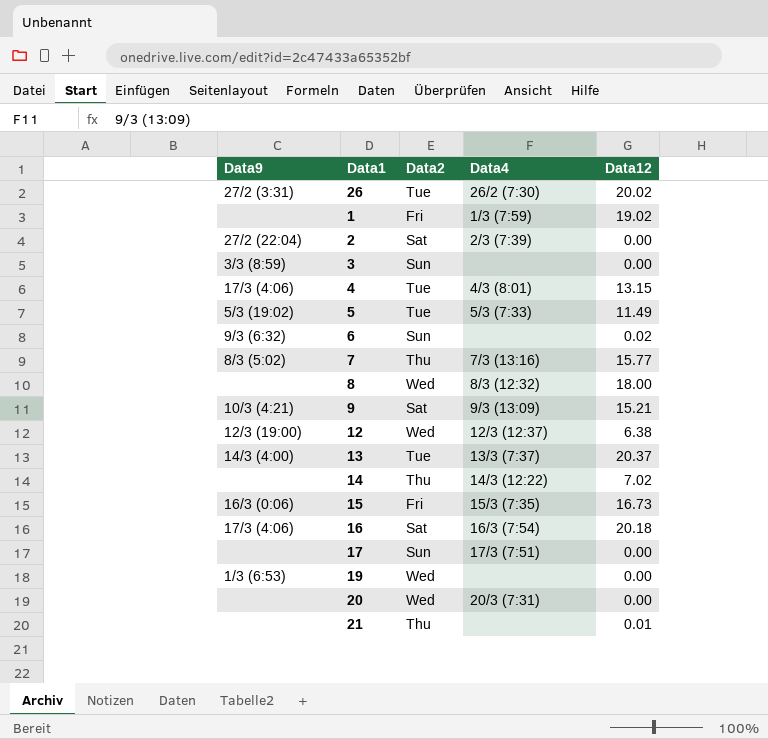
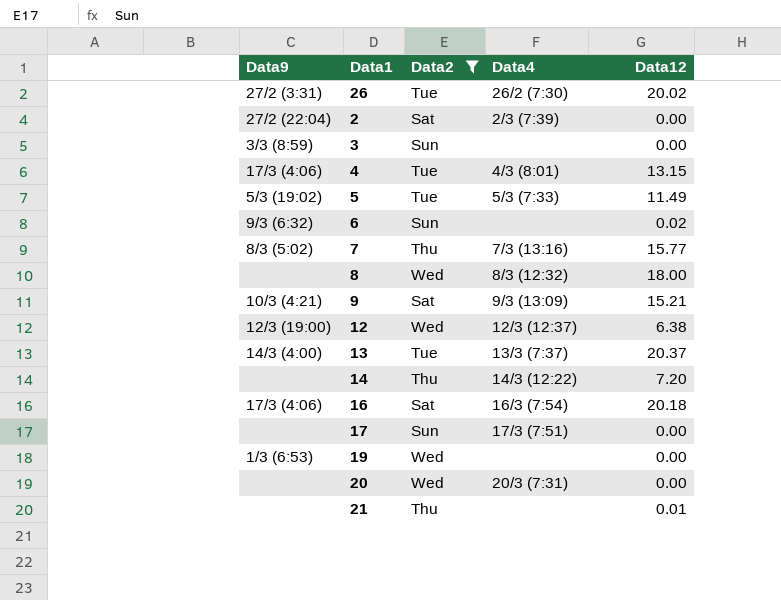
filter: none -> Data2 != Fri
14 | Data12: 7.02 -> 7.20

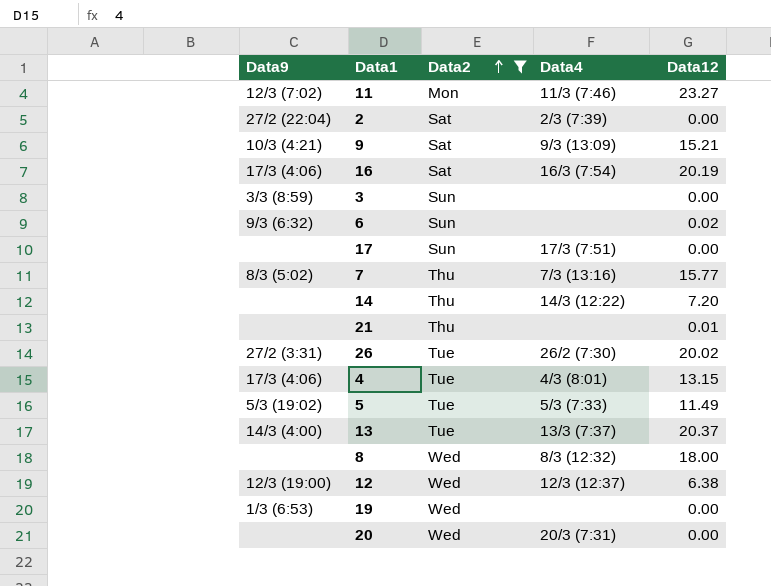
row order: none -> Data2 ascending
row 11: none -> 12/3 (7:02) | Mon | 11/3 (7:46) | 23.27
16 | Data12: 20.18 -> 20.19

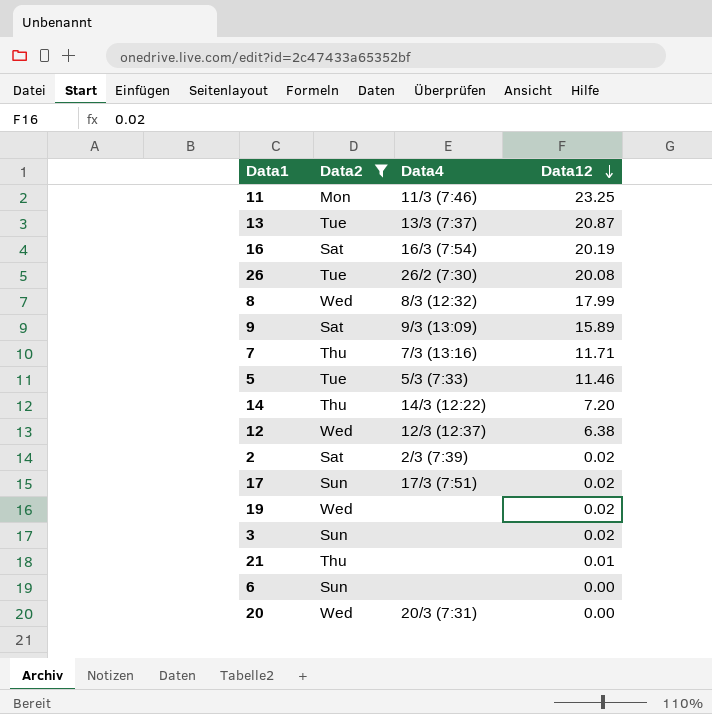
row order: Data2 ascending -> Data12 descending
column Data9 | position: 1 -> none
row 4: 17/3 (4:06) | Tue | 4/3 (8:01) | 13.15 -> none
11 | Data12: 23.27 -> 23.25
13 | Data12: 20.37 -> 20.87
26 | Data12: 20.02 -> 20.08
8 | Data12: 18.00 -> 17.99
9 | Data12: 15.21 -> 15.89
7 | Data12: 15.77 -> 11.71
5 | Data12: 11.49 -> 11.46
2 | Data12: 0.00 -> 0.02
17 | Data12: 0.00 -> 0.02
19 | Data12: 0.00 -> 0.02
3 | Data12: 0.00 -> 0.02
6 | Data12: 0.02 -> 0.00

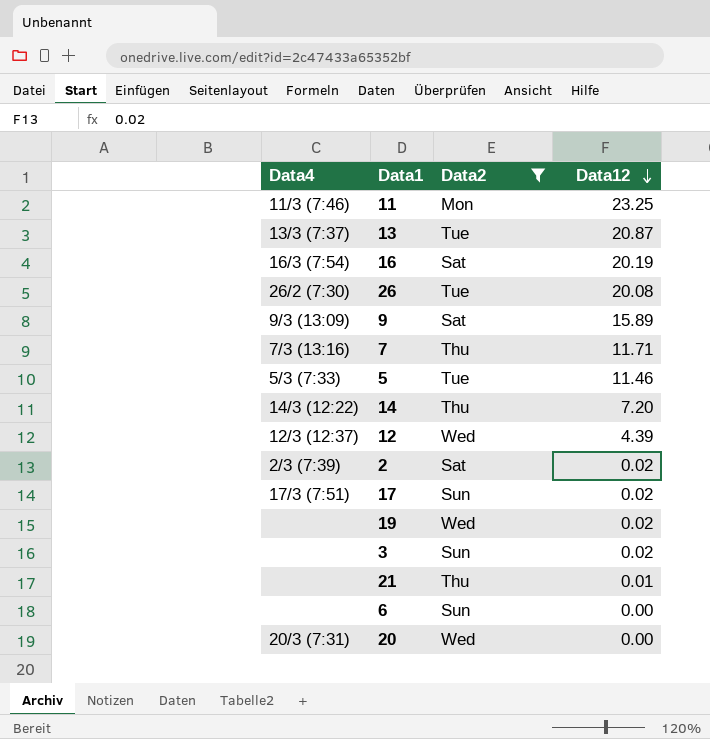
column Data4 | position: 3 -> 1
row 8: Wed | 8/3 (12:32) | 17.99 -> none
12 | Data12: 6.38 -> 4.39

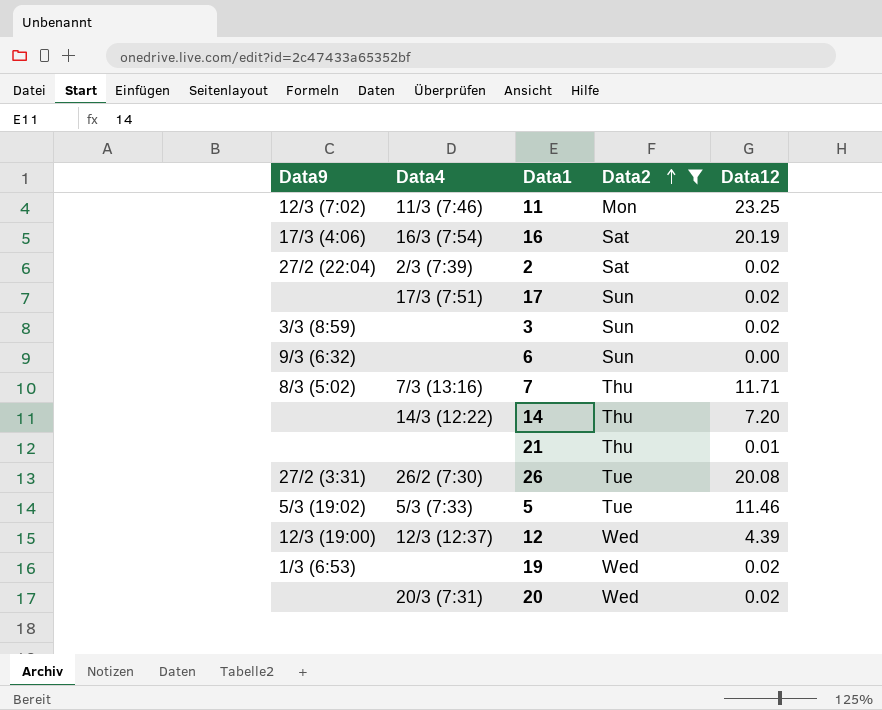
row order: Data12 descending -> Data2 ascending
column Data9 | position: none -> 1
row 13: 13/3 (7:37) | Tue | 20.87 -> none
row 9: 9/3 (13:09) | Sat | 15.89 -> none
20 | Data12: 0.00 -> 0.02

